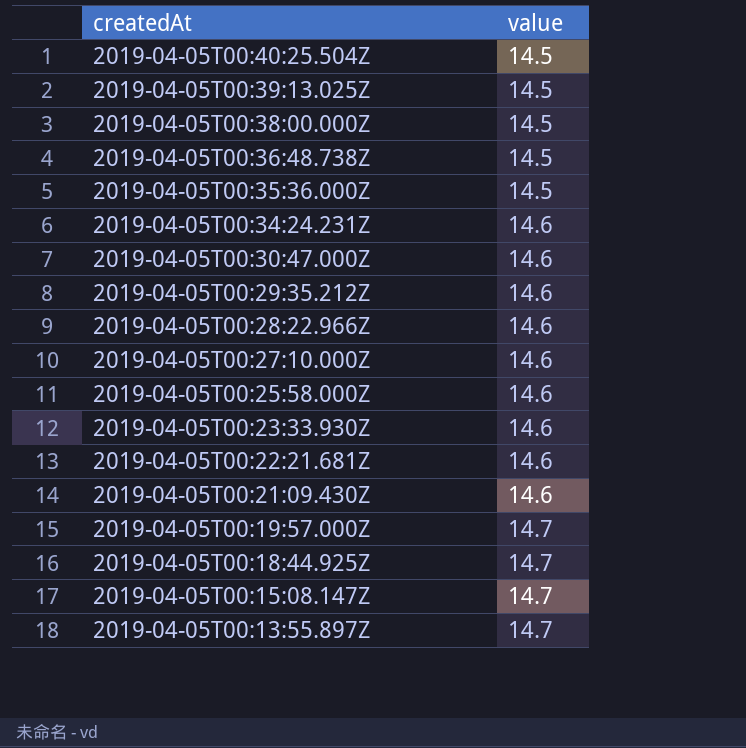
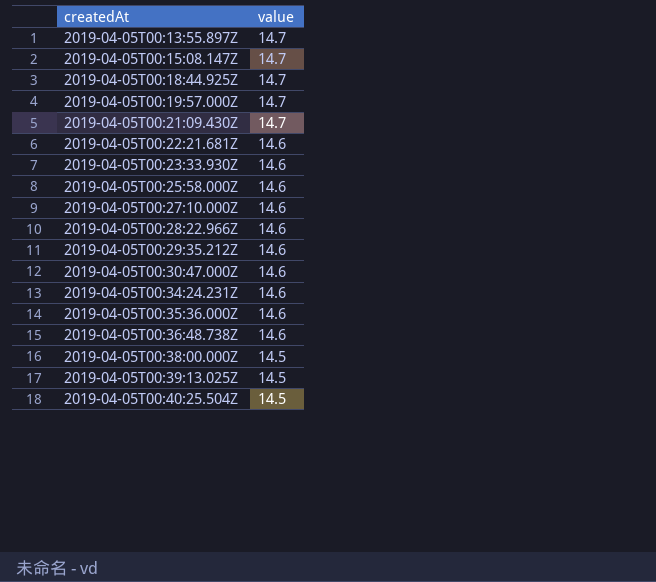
row order: createdAt descending -> createdAt ascending
2019-04-05T00:21:09.430Z | value: 14.6 -> 14.7
2019-04-05T00:35:36.000Z | value: 14.5 -> 14.6
2019-04-05T00:36:48.738Z | value: 14.5 -> 14.6

